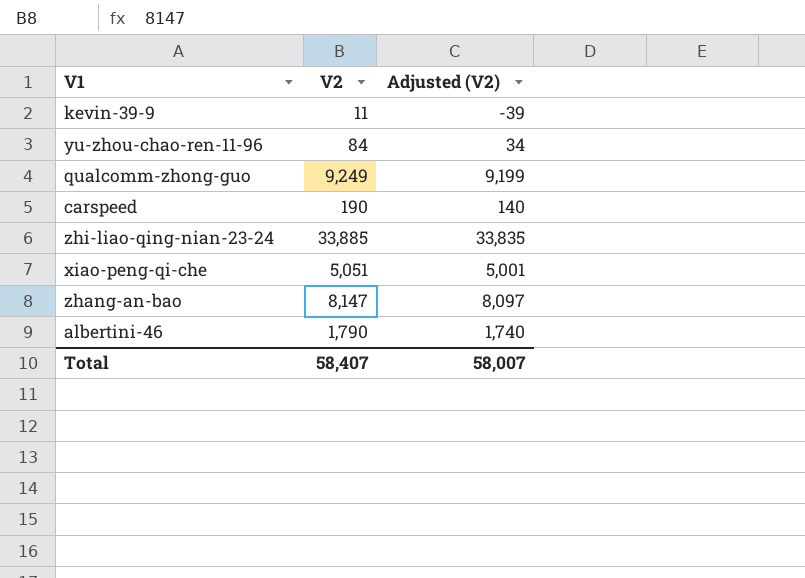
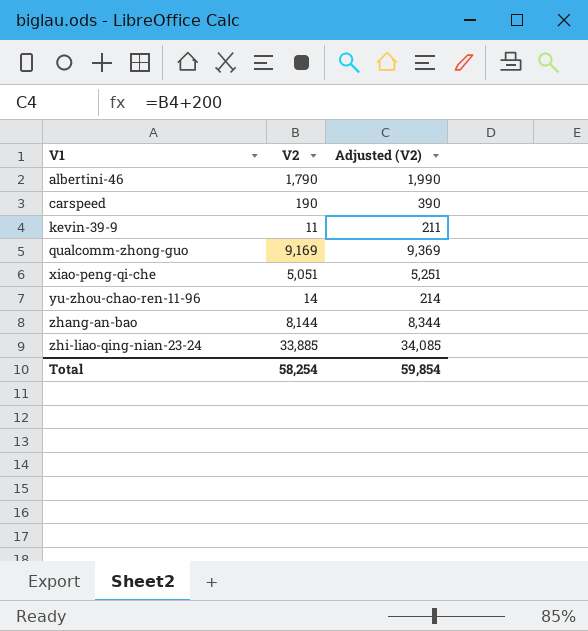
row order: none -> V1 ascending
column Adjusted (V2) | formula: [V2] - 50 -> [V2] + 200
qualcomm-zhong-guo | V2: 9,249 -> 9,169
yu-zhou-chao-ren-11-96 | V2: 84 -> 14
zhang-an-bao | V2: 8,147 -> 8,144
Total | V2: 58,407 -> 58,254
Total | Adjusted (V2): 58,007 -> 59,854

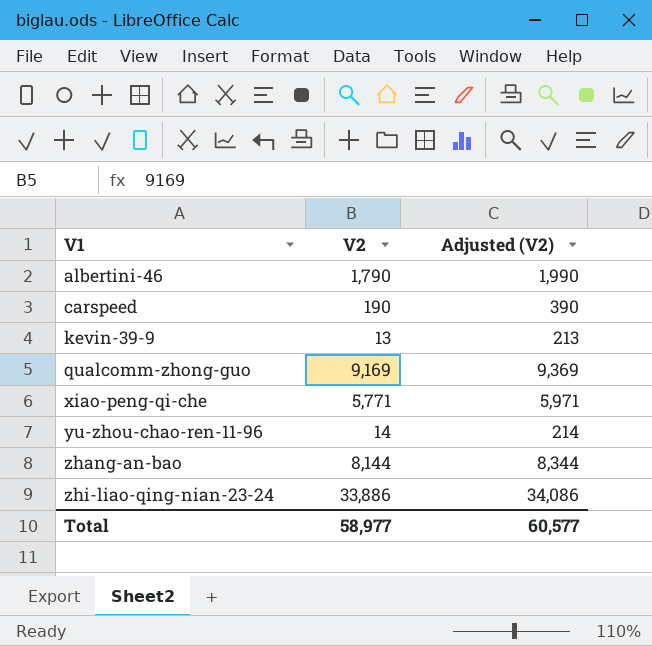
kevin-39-9 | V2: 11 -> 13
kevin-39-9 | Adjusted (V2): 211 -> 213
xiao-peng-qi-che | V2: 5,051 -> 5,771
xiao-peng-qi-che | Adjusted (V2): 5,251 -> 5,971
zhi-liao-qing-nian-23-24 | V2: 33,885 -> 33,886
zhi-liao-qing-nian-23-24 | Adjusted (V2): 34,085 -> 34,086
Total | V2: 58,254 -> 58,977
Total | Adjusted (V2): 59,854 -> 60,577

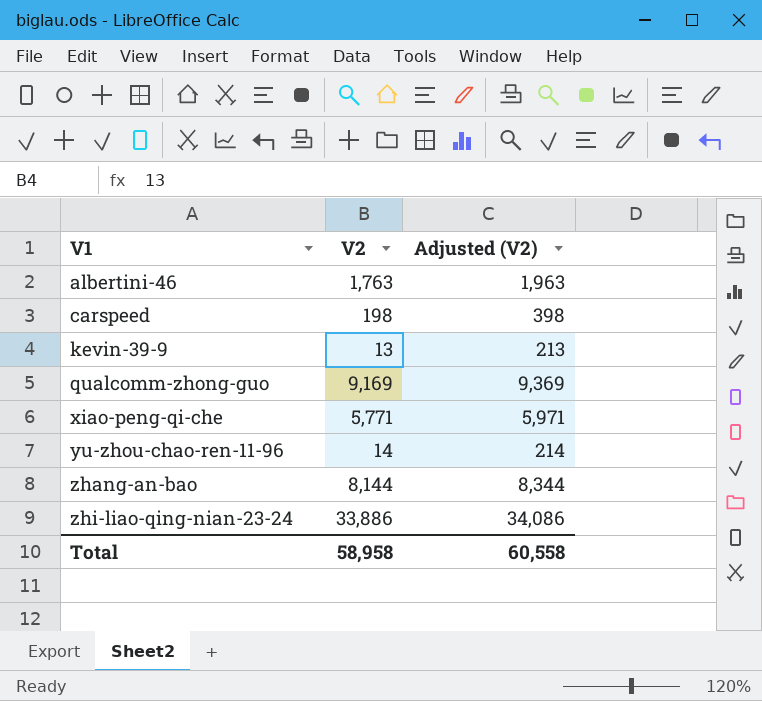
albertini-46 | V2: 1,790 -> 1,763
albertini-46 | Adjusted (V2): 1,990 -> 1,963
carspeed | V2: 190 -> 198
carspeed | Adjusted (V2): 390 -> 398
Total | V2: 58,977 -> 58,958
Total | Adjusted (V2): 60,577 -> 60,558

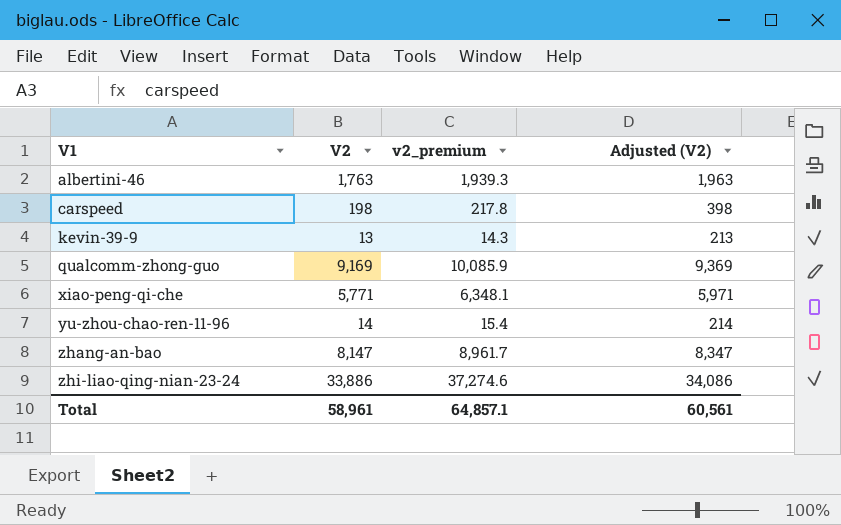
column v2_premium | formula: none -> [V2] * 1.1
zhang-an-bao | V2: 8,144 -> 8,147
zhang-an-bao | Adjusted (V2): 8,344 -> 8,347
Total | V2: 58,958 -> 58,961
Total | Adjusted (V2): 60,558 -> 60,561

